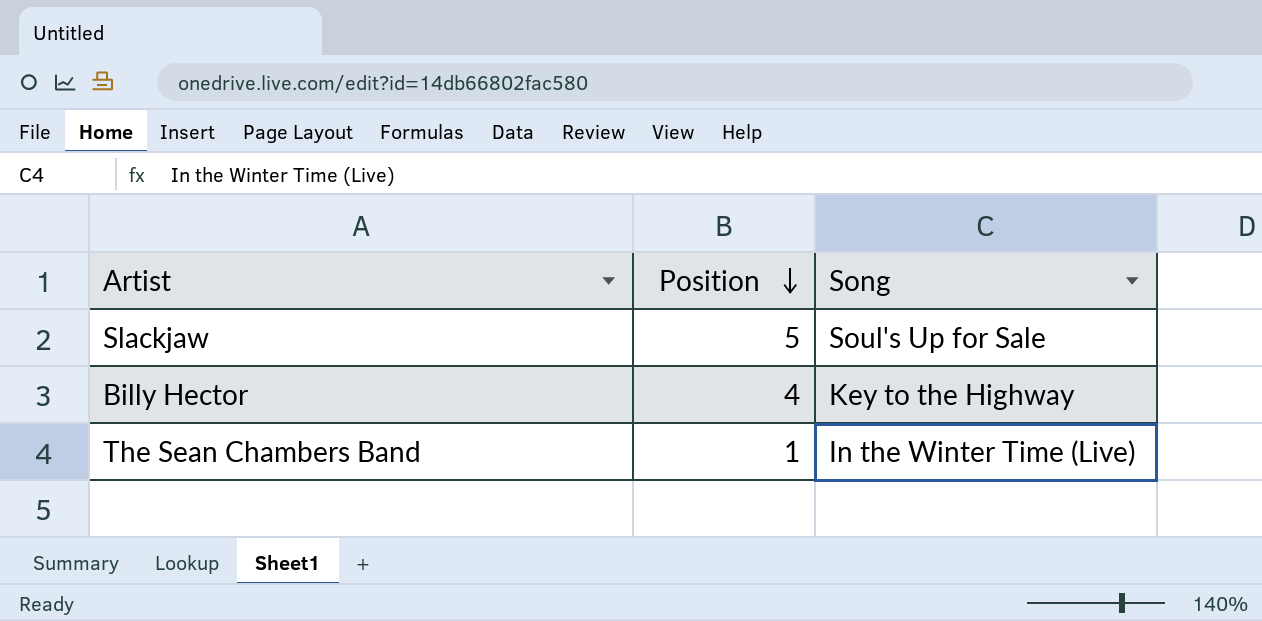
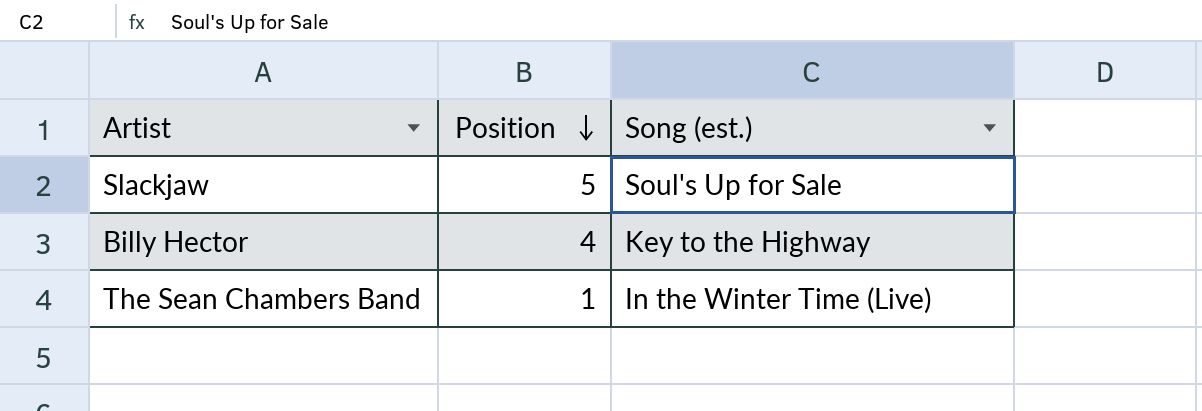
column name: Song -> Song (est.)

